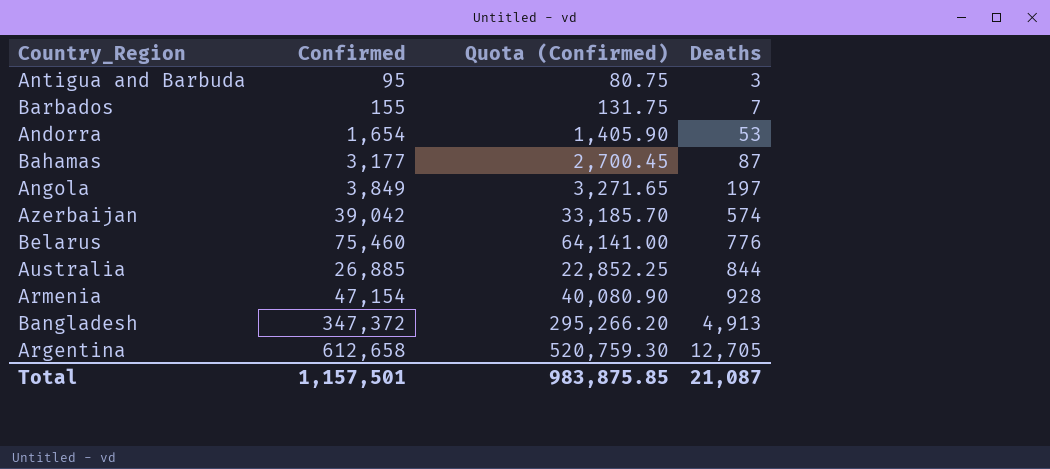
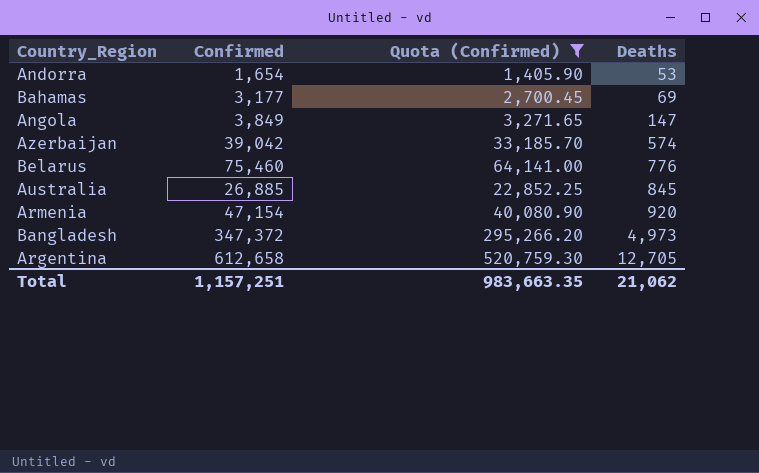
filter: none -> Quota (Confirmed) >= 1,405.90
Bahamas | Deaths: 87 -> 69
Angola | Deaths: 197 -> 147
Australia | Deaths: 844 -> 845
Armenia | Deaths: 928 -> 920
Bangladesh | Deaths: 4,913 -> 4,973
Total | Confirmed: 1,157,501 -> 1,157,251
Total | Quota (Confirmed): 983,875.85 -> 983,663.35
Total | Deaths: 21,087 -> 21,062

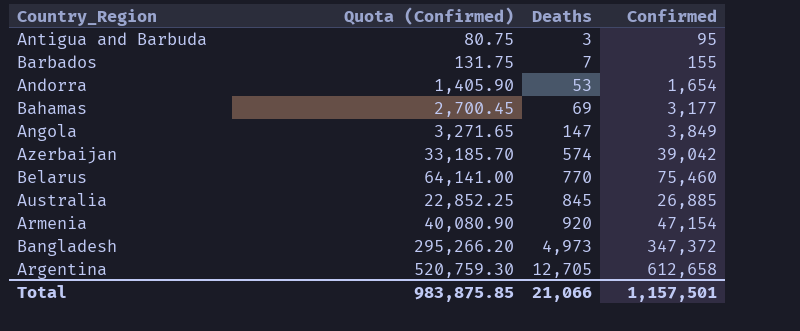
filter: Quota (Confirmed) >= 1,405.90 -> none
column Confirmed | position: 2 -> 4
Belarus | Deaths: 776 -> 770
Total | Quota (Confirmed): 983,663.35 -> 983,875.85
Total | Deaths: 21,062 -> 21,066
Total | Confirmed: 1,157,251 -> 1,157,501

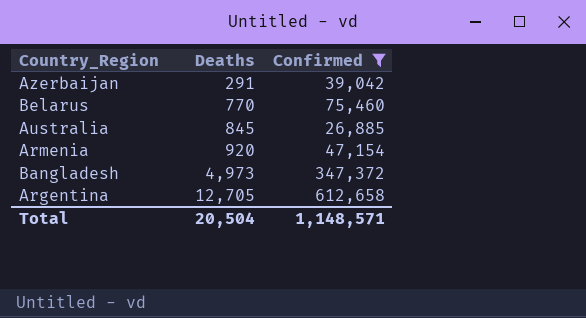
filter: none -> Confirmed >= 26,885
column Quota (Confirmed) | formula: [Confirmed] * 0.85 -> none
Azerbaijan | Deaths: 574 -> 291
Total | Deaths: 21,066 -> 20,504
Total | Confirmed: 1,157,501 -> 1,148,571

